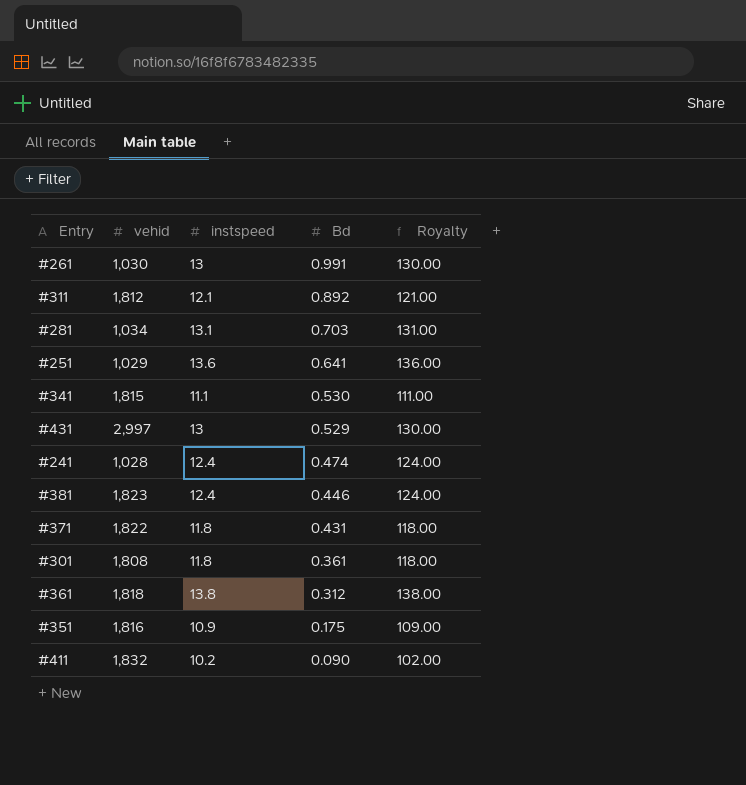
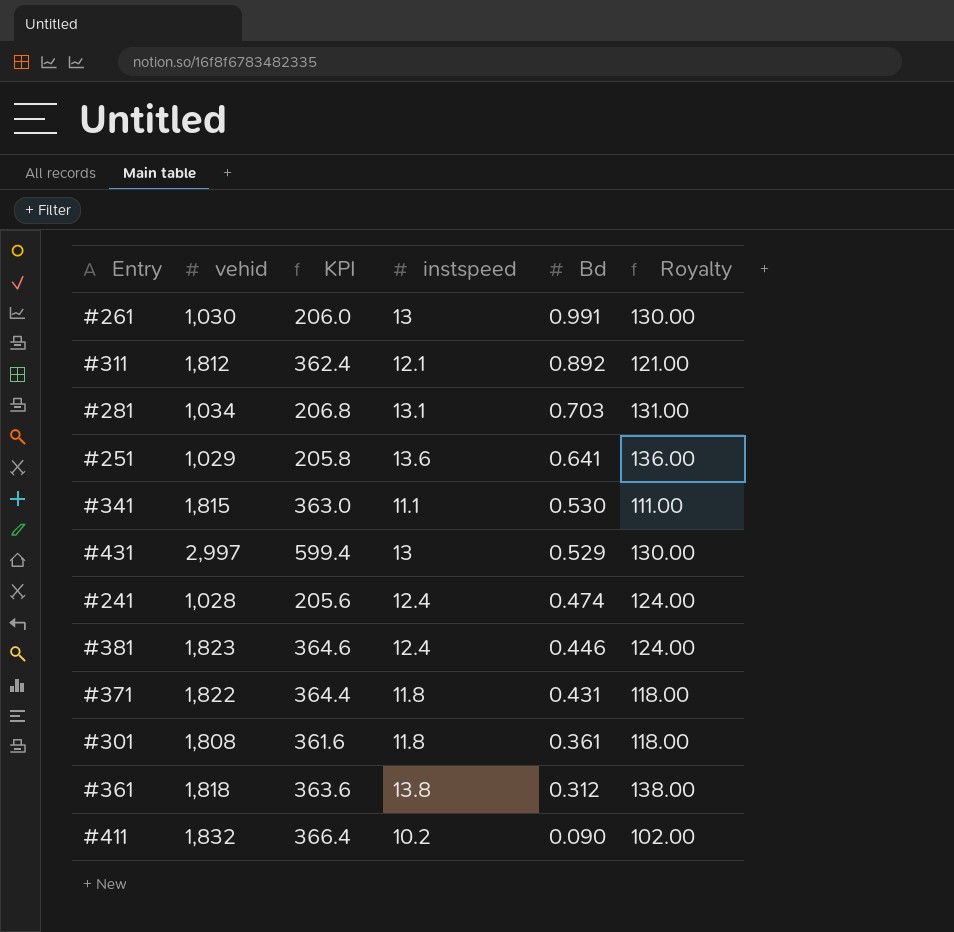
column KPI | formula: none -> [vehid] * 0.2
row #351: 1,816 | 10.9 | 0.175 | 109.00 -> none

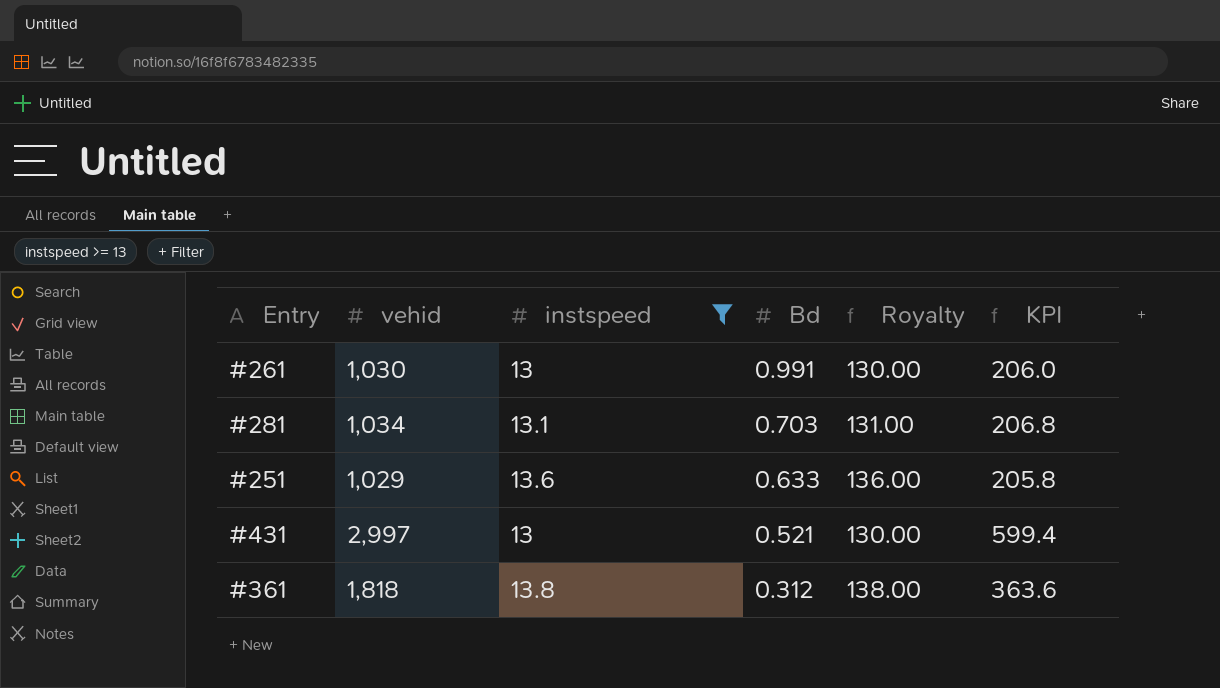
filter: none -> instspeed >= 13
column KPI | position: 3 -> 6
#251 | Bd: 0.641 -> 0.633
#431 | Bd: 0.529 -> 0.521

